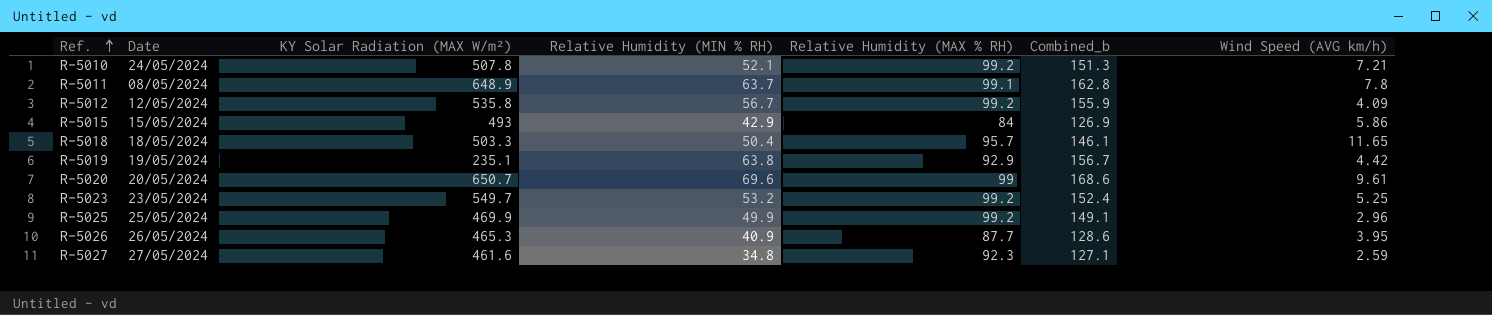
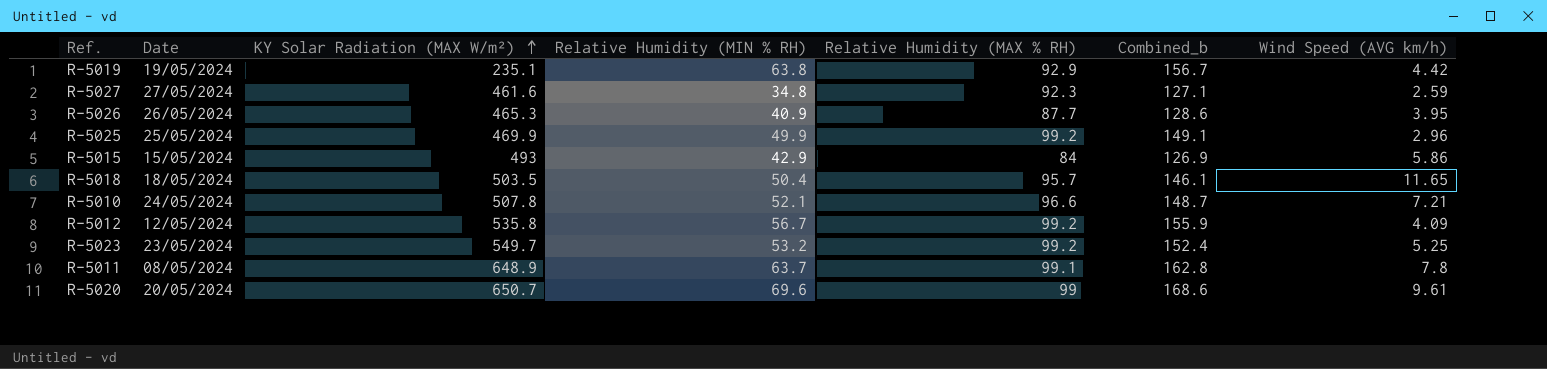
row order: Ref. ascending -> KY Solar Radiation (MAX W/m²) ascending
R-5018 | KY Solar Radiation (MAX W/m²): 503.3 -> 503.5
R-5010 | Relative Humidity (MAX % RH): 99.2 -> 96.6
R-5010 | Combined_b: 151.3 -> 148.7

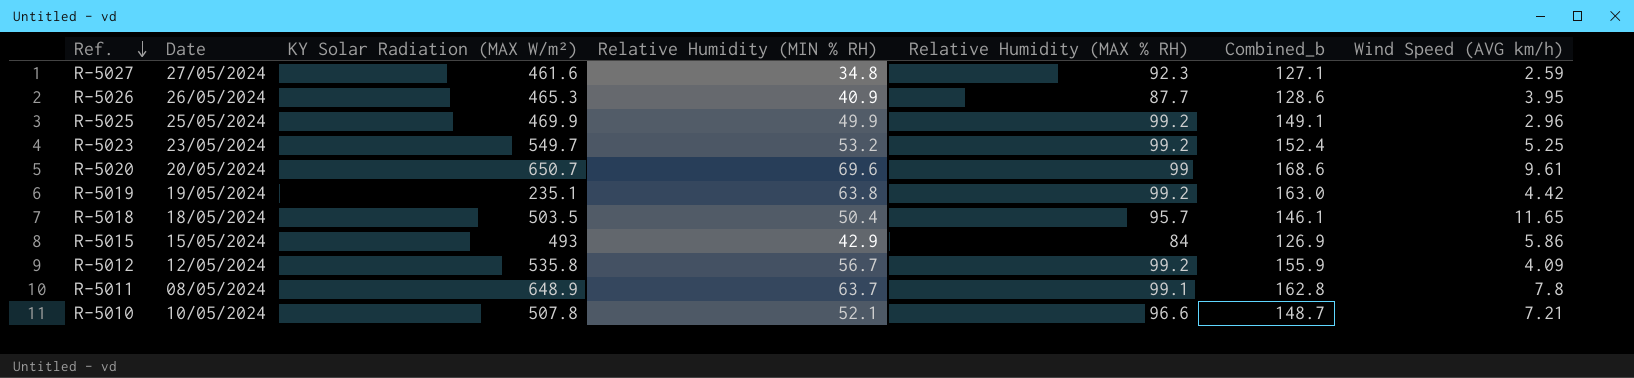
row order: KY Solar Radiation (MAX W/m²) ascending -> Ref. descending
R-5019 | Relative Humidity (MAX % RH): 92.9 -> 99.2
R-5019 | Combined_b: 156.7 -> 163.0
R-5010 | Date: 24/05/2024 -> 10/05/2024

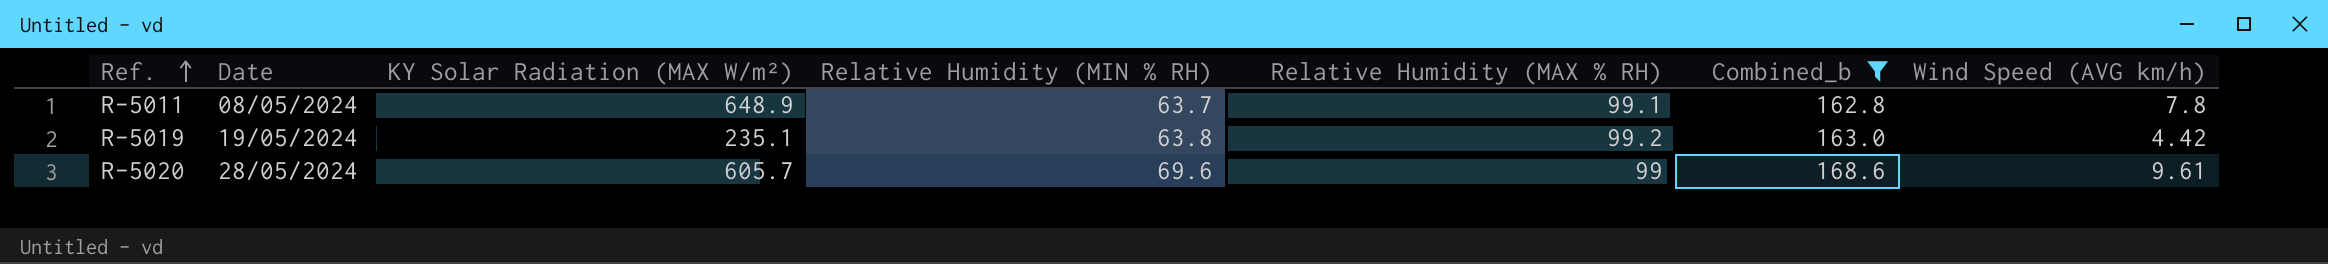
filter: none -> Combined_b >= 162.8
row order: Ref. descending -> Ref. ascending
R-5020 | Date: 20/05/2024 -> 28/05/2024
R-5020 | KY Solar Radiation (MAX W/m²): 650.7 -> 605.7

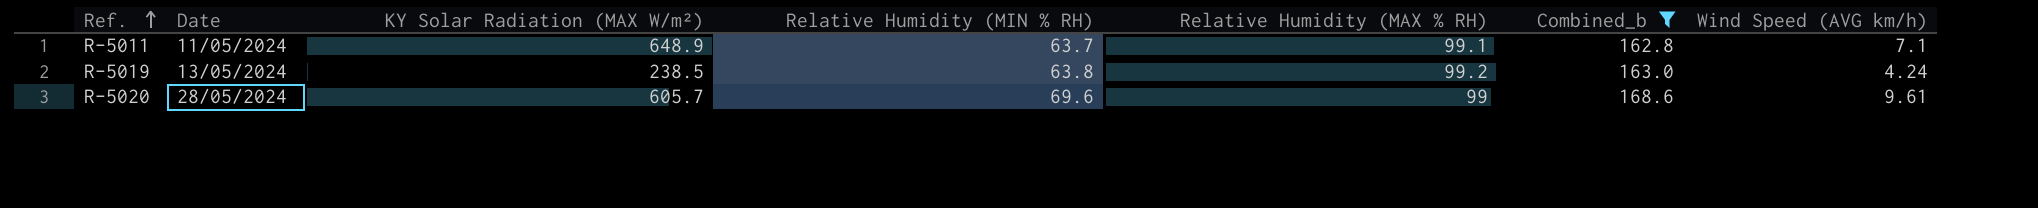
R-5011 | Date: 08/05/2024 -> 11/05/2024
R-5011 | Wind Speed (AVG km/h): 7.8 -> 7.1
R-5019 | Date: 19/05/2024 -> 13/05/2024
R-5019 | KY Solar Radiation (MAX W/m²): 235.1 -> 238.5
R-5019 | Wind Speed (AVG km/h): 4.42 -> 4.24

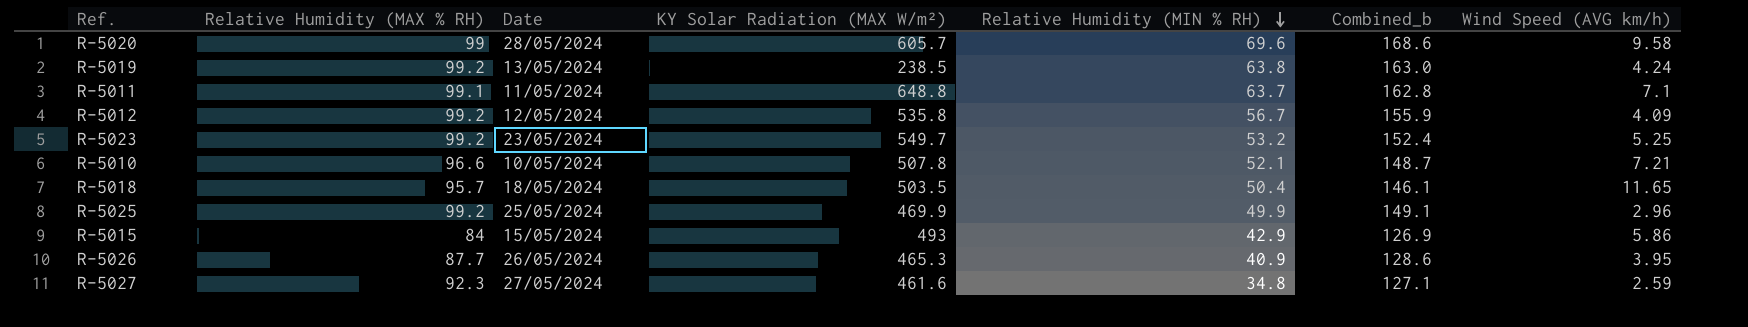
filter: Combined_b >= 162.8 -> none
row order: Ref. ascending -> Relative Humidity (MIN % RH) descending
column Relative Humidity (MAX % RH) | position: 5 -> 2
R-5020 | Wind Speed (AVG km/h): 9.61 -> 9.58
R-5011 | KY Solar Radiation (MAX W/m²): 648.9 -> 648.8

